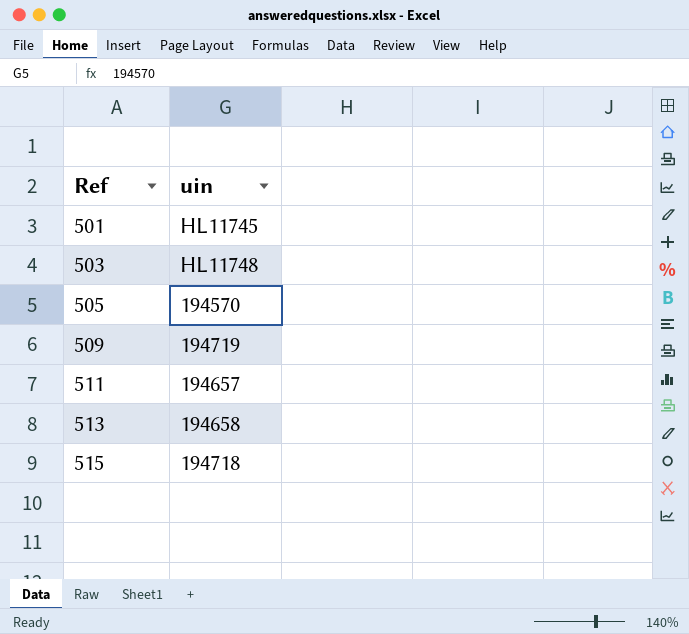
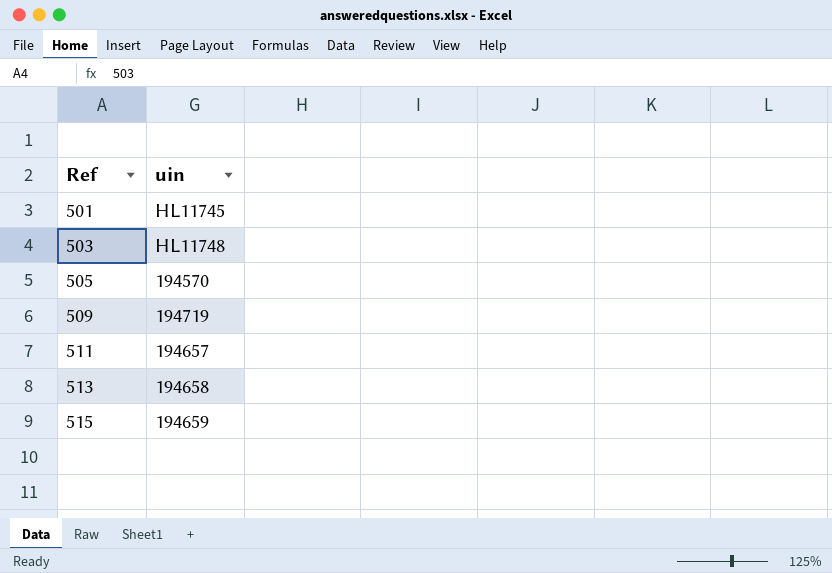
515 | uin: 194718 -> 194659

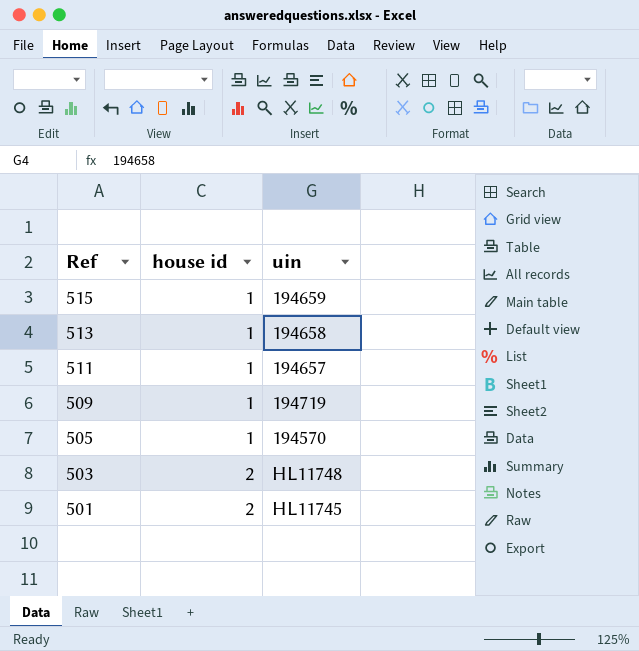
row order: Ref ascending -> Ref descending
column house id | position: none -> 2

